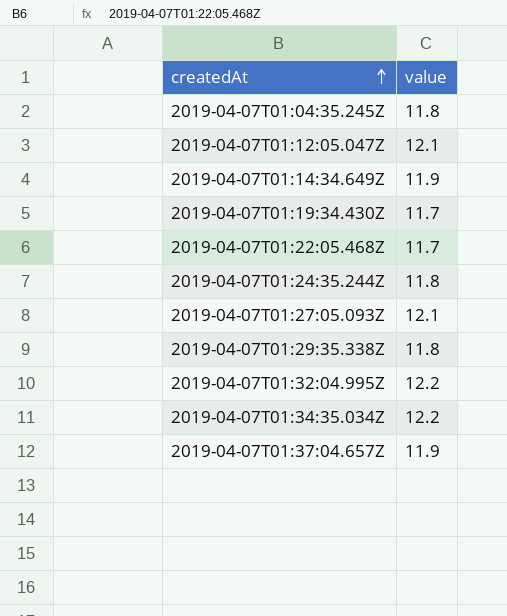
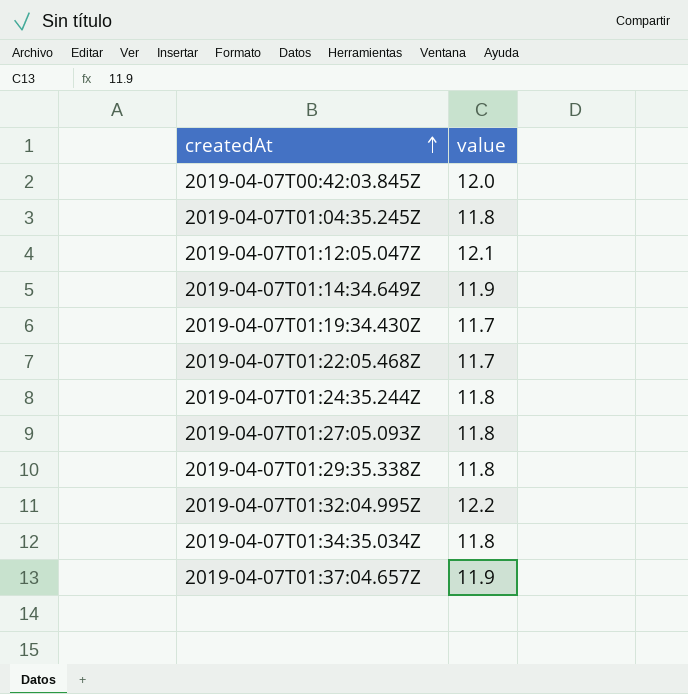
row 2019-04-07T00:42:03.845Z: none -> 12.0
2019-04-07T01:27:05.093Z | value: 12.1 -> 11.8
2019-04-07T01:34:35.034Z | value: 12.2 -> 11.8

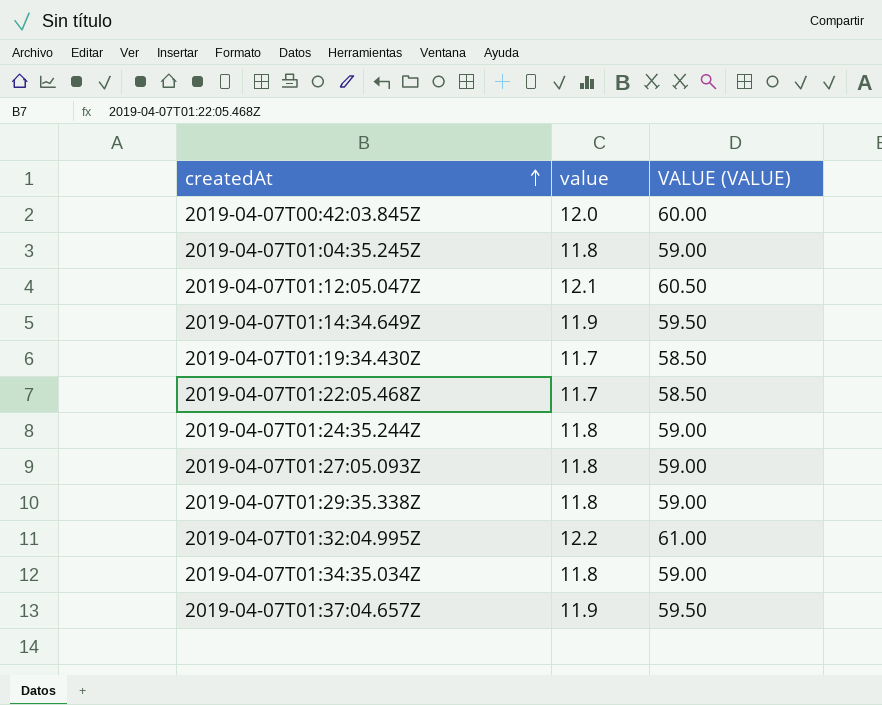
column VALUE (VALUE) | formula: none -> [value] * 5

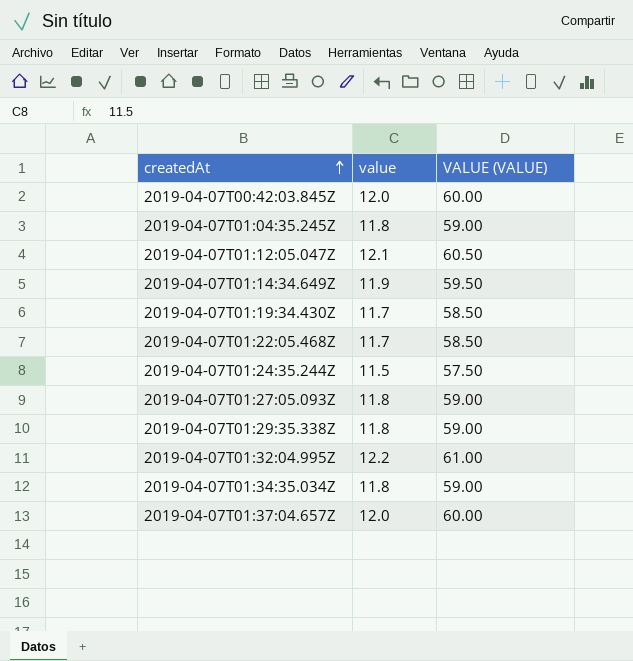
2019-04-07T01:24:35.244Z | value: 11.8 -> 11.5
2019-04-07T01:24:35.244Z | VALUE (VALUE): 59.00 -> 57.50
2019-04-07T01:37:04.657Z | value: 11.9 -> 12.0
2019-04-07T01:37:04.657Z | VALUE (VALUE): 59.50 -> 60.00

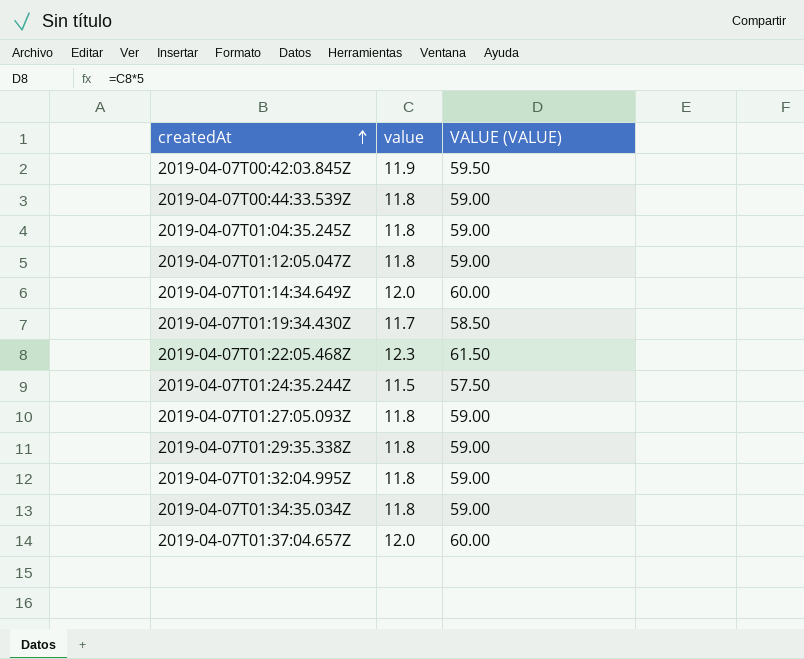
2019-04-07T00:42:03.845Z | value: 12.0 -> 11.9
2019-04-07T00:42:03.845Z | VALUE (VALUE): 60.00 -> 59.50
row 2019-04-07T00:44:33.539Z: none -> 11.8 | 59.00
2019-04-07T01:12:05.047Z | value: 12.1 -> 11.8
2019-04-07T01:12:05.047Z | VALUE (VALUE): 60.50 -> 59.00
2019-04-07T01:14:34.649Z | value: 11.9 -> 12.0
2019-04-07T01:14:34.649Z | VALUE (VALUE): 59.50 -> 60.00
2019-04-07T01:22:05.468Z | value: 11.7 -> 12.3
2019-04-07T01:22:05.468Z | VALUE (VALUE): 58.50 -> 61.50
2019-04-07T01:32:04.995Z | value: 12.2 -> 11.8
2019-04-07T01:32:04.995Z | VALUE (VALUE): 61.00 -> 59.00

